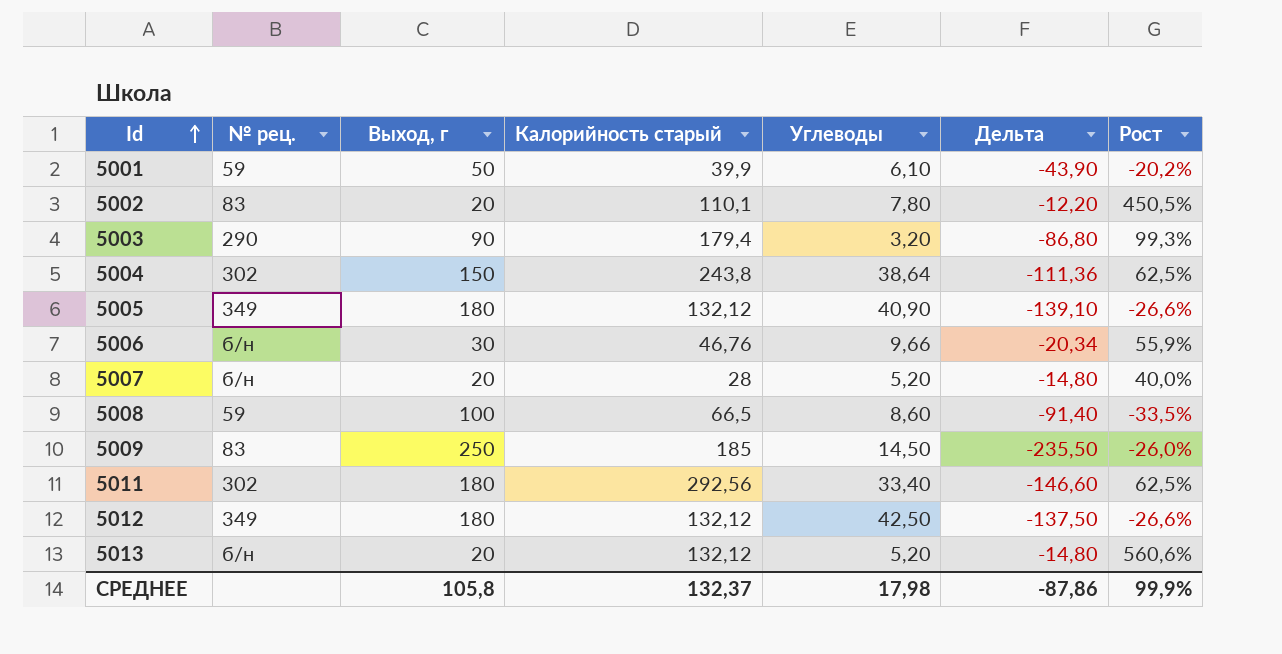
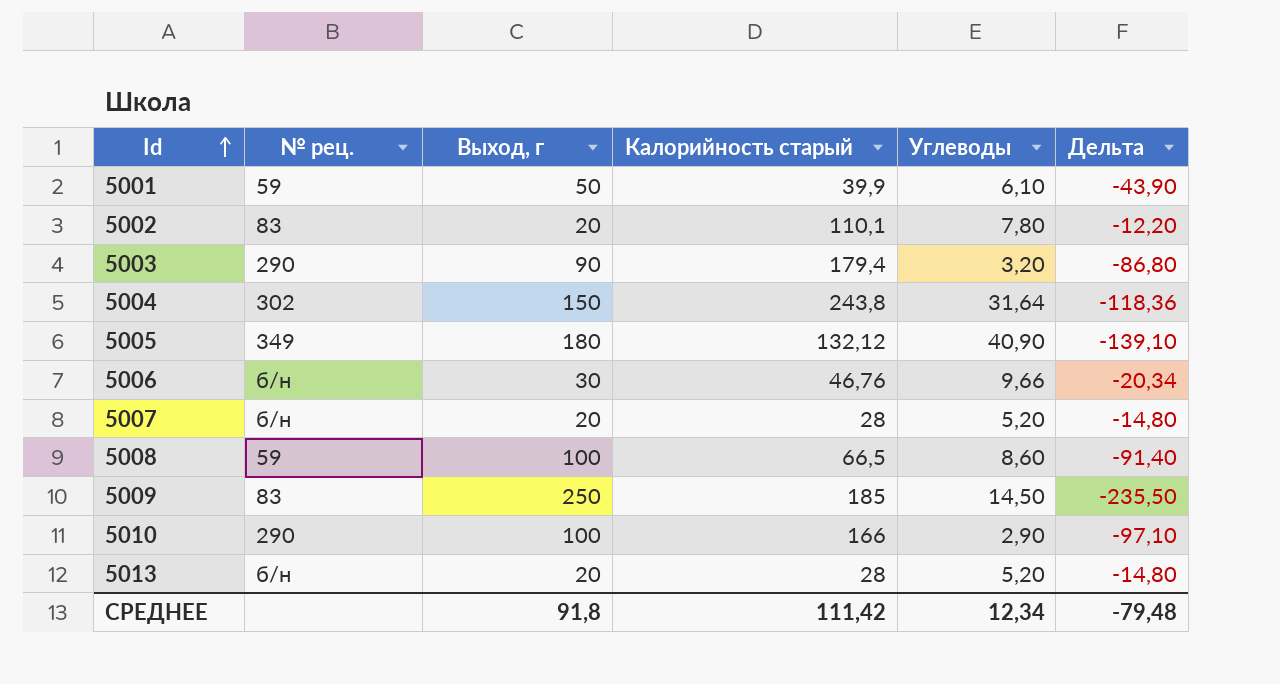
column Рост | formula: ([Калорийность старый] - [Выход, г]) / [Выход, г] -> none
row 5011: 302 | 180 | 292,56 | 33,40 | -146,60 | 62,5% -> none
row 5012: 349 | 180 | 132,12 | 42,50 | -137,50 | -26,6% -> none
5004 | Углеводы: 38,64 -> 31,64
5004 | Дельта: -111,36 -> -118,36
row 5010: none -> 290 | 100 | 166 | 2,90 | -97,10
5013 | Калорийность старый: 132,12 -> 28
СРЕДНЕЕ | Выход, г: 105,8 -> 91,8
СРЕДНЕЕ | Калорийность старый: 132,37 -> 111,42
СРЕДНЕЕ | Углеводы: 17,98 -> 12,34
СРЕДНЕЕ | Дельта: -87,86 -> -79,48

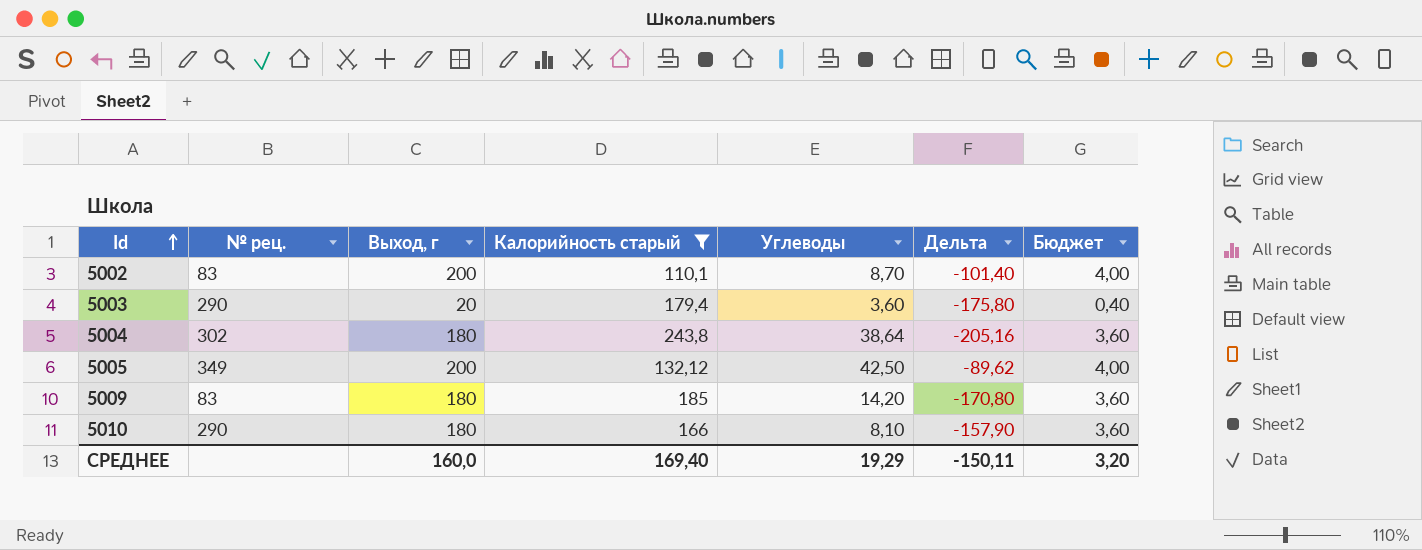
filter: none -> Калорийность старый >= 110,1
column Дельта | formula: [Углеводы] - [Выход, г] -> [Углеводы] - [Калорийность старый]
column Бюджет | formula: none -> [Выход, г] * 0,02
5002 | Выход, г: 20 -> 200
5002 | Углеводы: 7,80 -> 8,70
5003 | Выход, г: 90 -> 20
5003 | Углеводы: 3,20 -> 3,60
5004 | Выход, г: 150 -> 180
5004 | Углеводы: 31,64 -> 38,64
5005 | Выход, г: 180 -> 200
5005 | Углеводы: 40,90 -> 42,50
5009 | Выход, г: 250 -> 180
5009 | Углеводы: 14,50 -> 14,20
5010 | Выход, г: 100 -> 180
5010 | Углеводы: 2,90 -> 8,10
СРЕДНЕЕ | Выход, г: 91,8 -> 160,0
СРЕДНЕЕ | Калорийность старый: 111,42 -> 169,40
СРЕДНЕЕ | Углеводы: 12,34 -> 19,29
СРЕДНЕЕ | Дельта: -79,48 -> -150,11

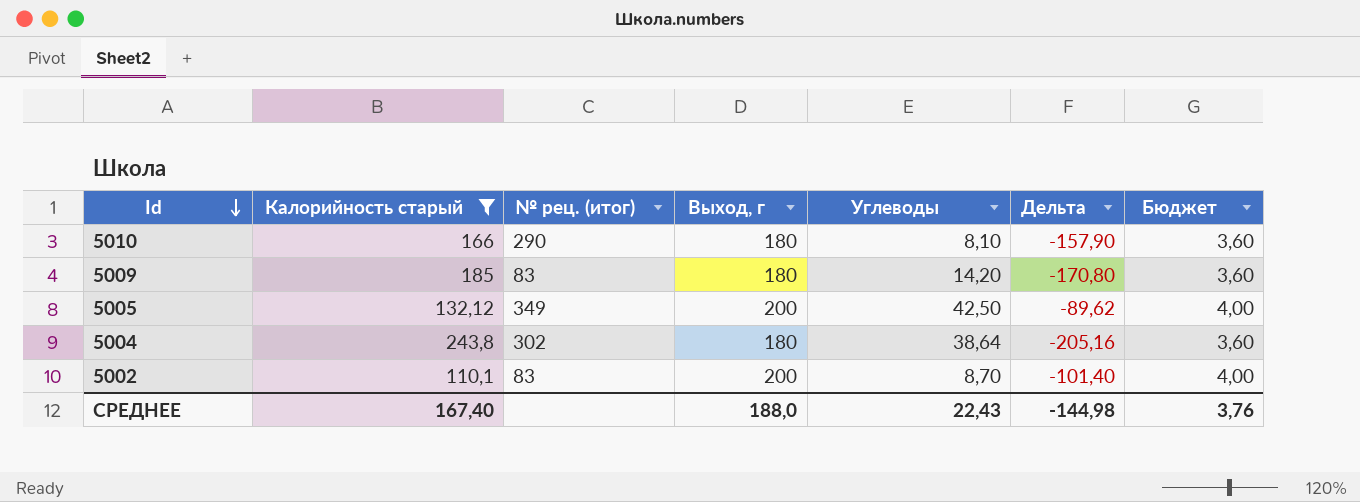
row order: Id ascending -> Id descending
column Калорийность старый | position: 4 -> 2
column name: № рец. -> № рец. (итог)
row 5003: 290 | 20 | 179,4 | 3,60 | -175,80 | 0,40 -> none
СРЕДНЕЕ | Калорийность старый: 169,40 -> 167,40
СРЕДНЕЕ | Выход, г: 160,0 -> 188,0
СРЕДНЕЕ | Углеводы: 19,29 -> 22,43
СРЕДНЕЕ | Дельта: -150,11 -> -144,98
СРЕДНЕЕ | Бюджет: 3,20 -> 3,76

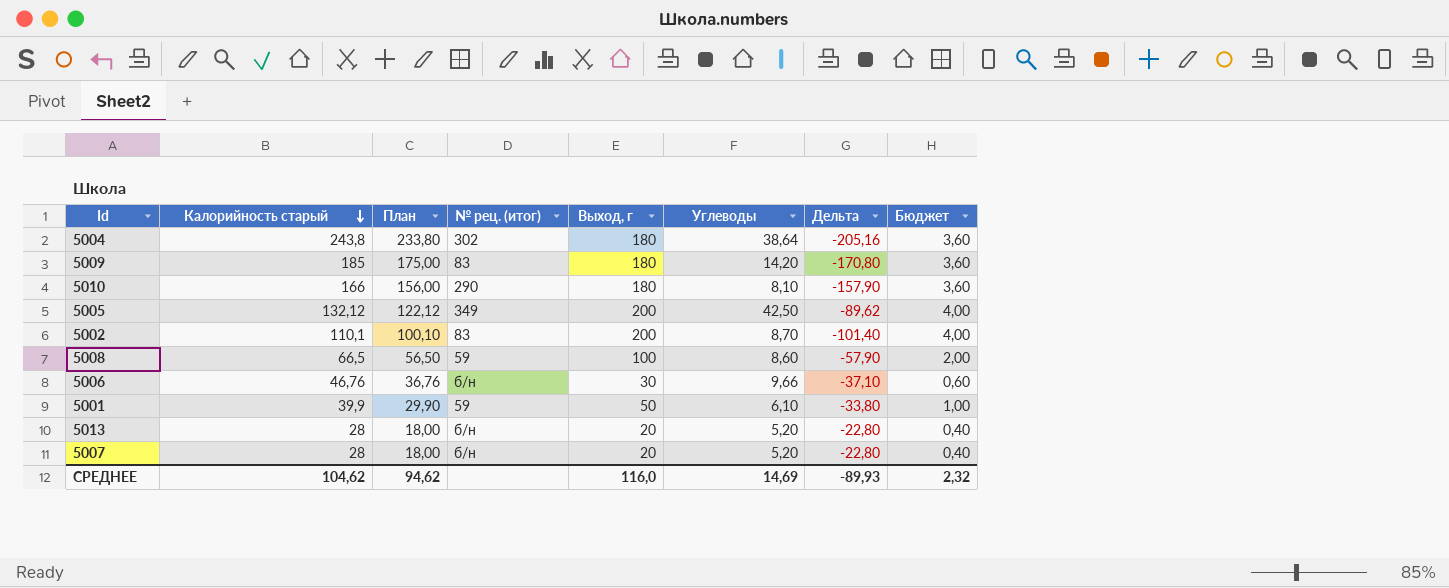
filter: Калорийность старый >= 110,1 -> none
row order: Id descending -> Калорийность старый descending
column План | formula: none -> [Калорийность старый] - 10
СРЕДНЕЕ | Калорийность старый: 167,40 -> 104,62
СРЕДНЕЕ | Выход, г: 188,0 -> 116,0
СРЕДНЕЕ | Углеводы: 22,43 -> 14,69
СРЕДНЕЕ | Дельта: -144,98 -> -89,93
СРЕДНЕЕ | Бюджет: 3,76 -> 2,32

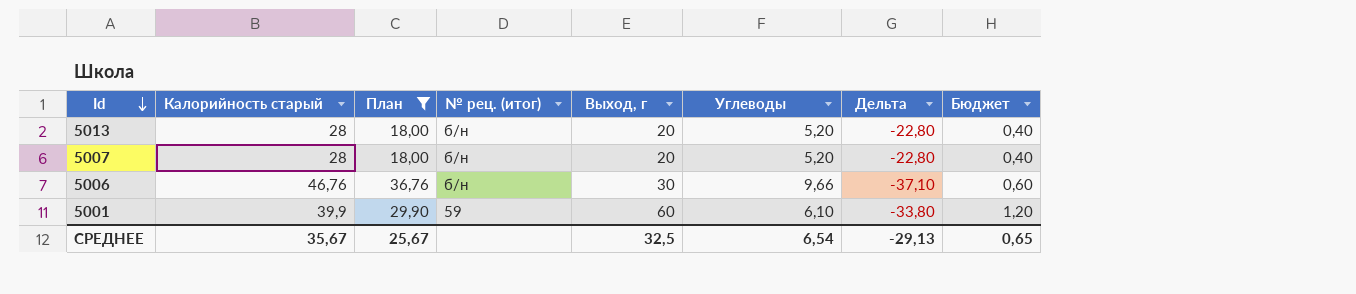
filter: none -> План <= 36,76
row order: Калорийность старый descending -> Id descending
5001 | Выход, г: 50 -> 60
5001 | Бюджет: 1,00 -> 1,20
СРЕДНЕЕ | Калорийность старый: 104,62 -> 35,67
СРЕДНЕЕ | План: 94,62 -> 25,67
СРЕДНЕЕ | Выход, г: 116,0 -> 32,5
СРЕДНЕЕ | Углеводы: 14,69 -> 6,54
СРЕДНЕЕ | Дельта: -89,93 -> -29,13
СРЕДНЕЕ | Бюджет: 2,32 -> 0,65

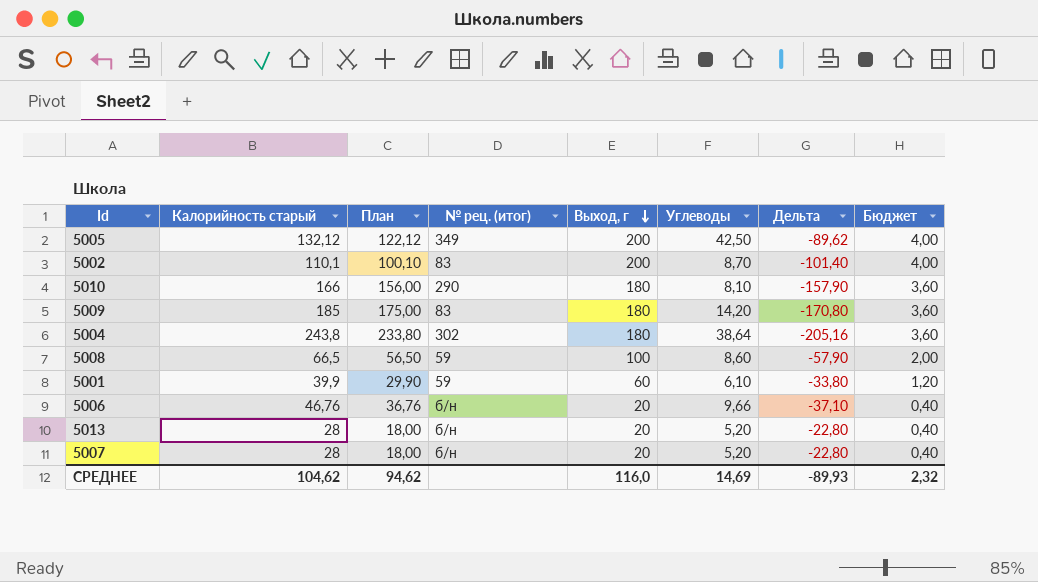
filter: План <= 36,76 -> none
row order: Id descending -> Выход, г descending
5006 | Выход, г: 30 -> 20
5006 | Бюджет: 0,60 -> 0,40
СРЕДНЕЕ | Калорийность старый: 35,67 -> 104,62
СРЕДНЕЕ | План: 25,67 -> 94,62
СРЕДНЕЕ | Выход, г: 32,5 -> 116,0
СРЕДНЕЕ | Углеводы: 6,54 -> 14,69
СРЕДНЕЕ | Дельта: -29,13 -> -89,93
СРЕДНЕЕ | Бюджет: 0,65 -> 2,32

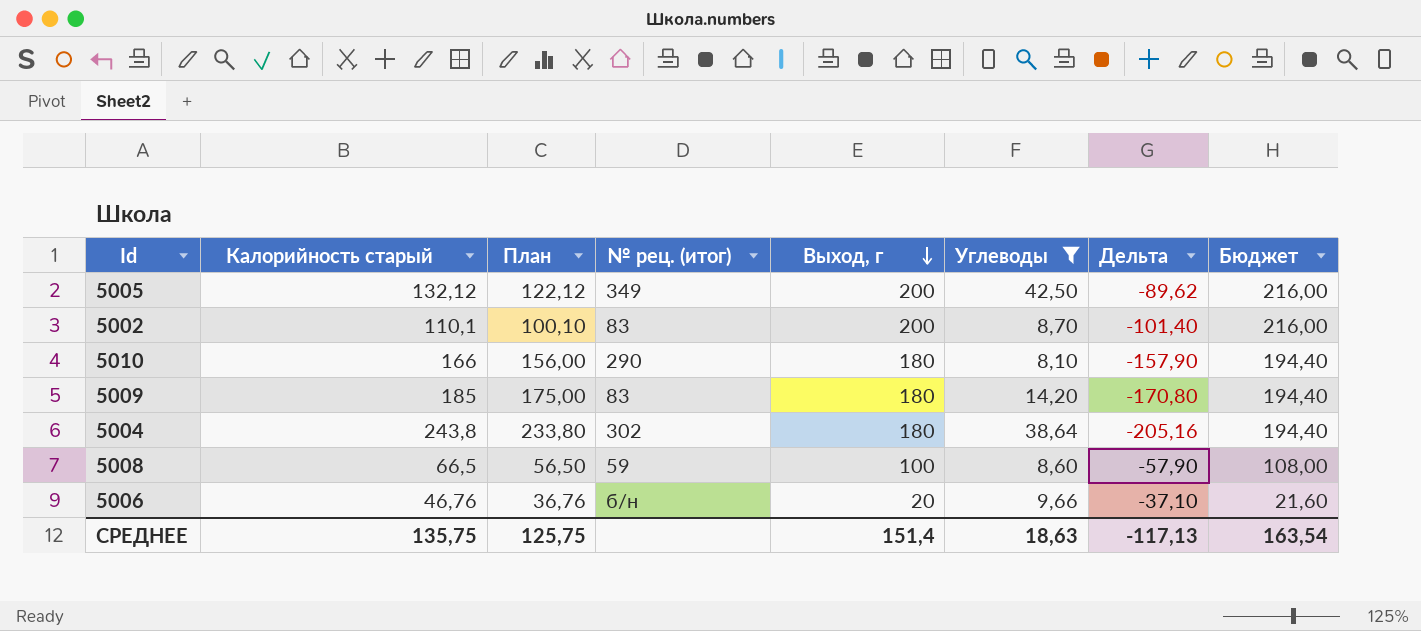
filter: none -> Углеводы >= 8,10
column Бюджет | formula: [Выход, г] * 0,02 -> [Выход, г] * 1,08
СРЕДНЕЕ | Калорийность старый: 104,62 -> 135,75
СРЕДНЕЕ | План: 94,62 -> 125,75
СРЕДНЕЕ | Выход, г: 116,0 -> 151,4
СРЕДНЕЕ | Углеводы: 14,69 -> 18,63
СРЕДНЕЕ | Дельта: -89,93 -> -117,13
СРЕДНЕЕ | Бюджет: 2,32 -> 163,54

